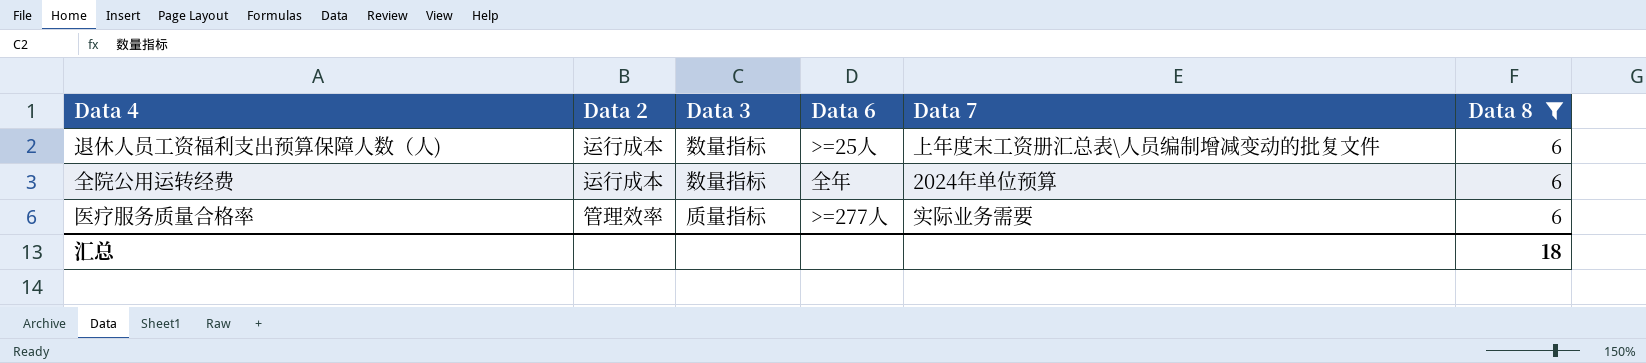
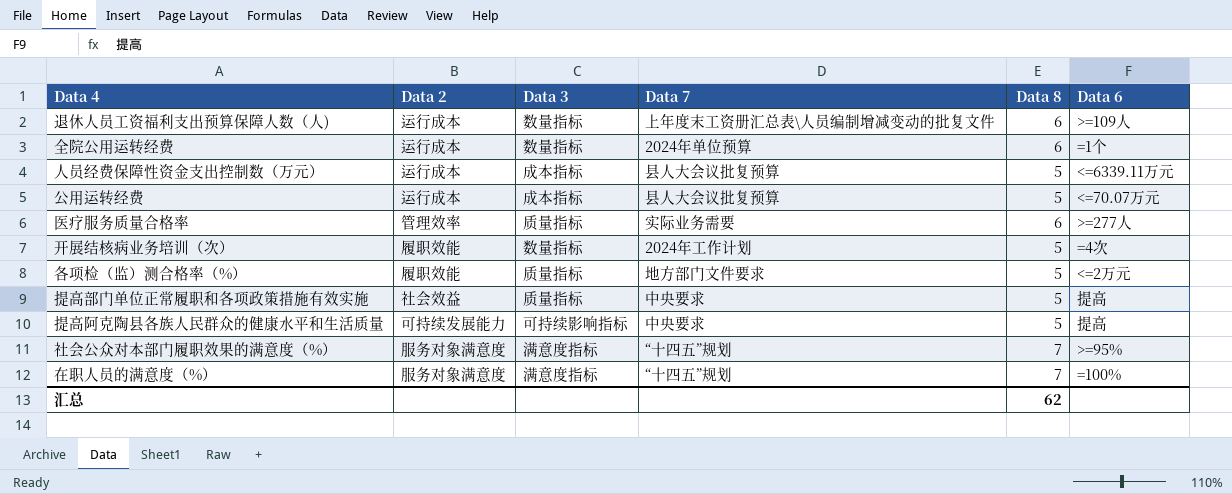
filter: Data 8 = 6 -> none
column Data 6 | position: 4 -> 6
退休人员工资福利支出预算保障人数（人) | Data 6: >=25人 -> >=109人
全院公用运转经费 | Data 6: 全年 -> =1个
汇总 | Data 8: 18 -> 62

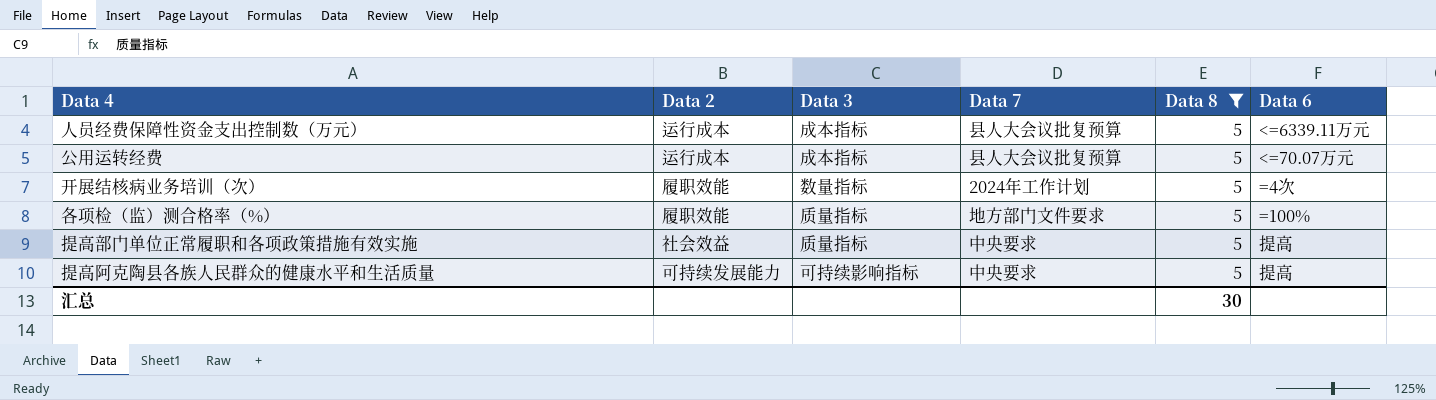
filter: none -> Data 8 = 5
各项检（监）测合格率（%） | Data 6: <=2万元 -> =100%
汇总 | Data 8: 62 -> 30

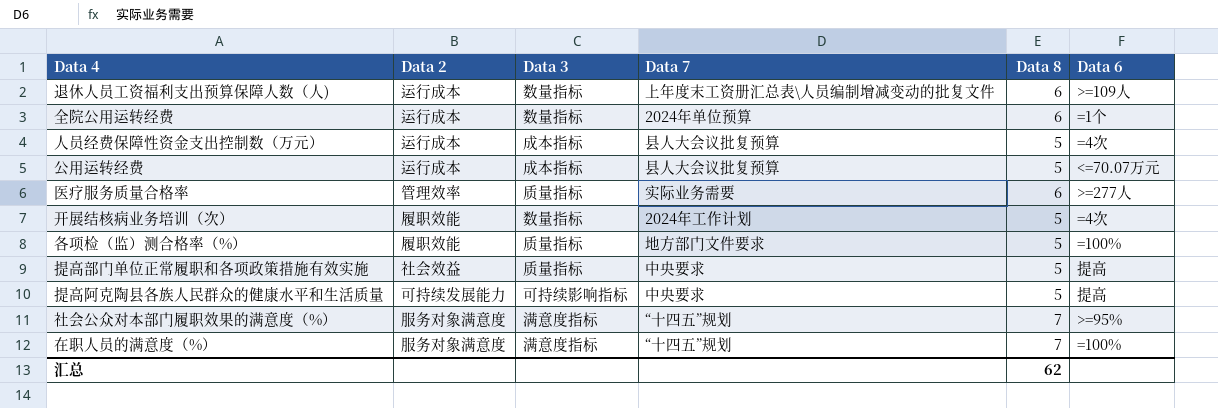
filter: Data 8 = 5 -> none
人员经费保障性资金支出控制数（万元） | Data 6: <=6339.11万元 -> =4次
汇总 | Data 8: 30 -> 62

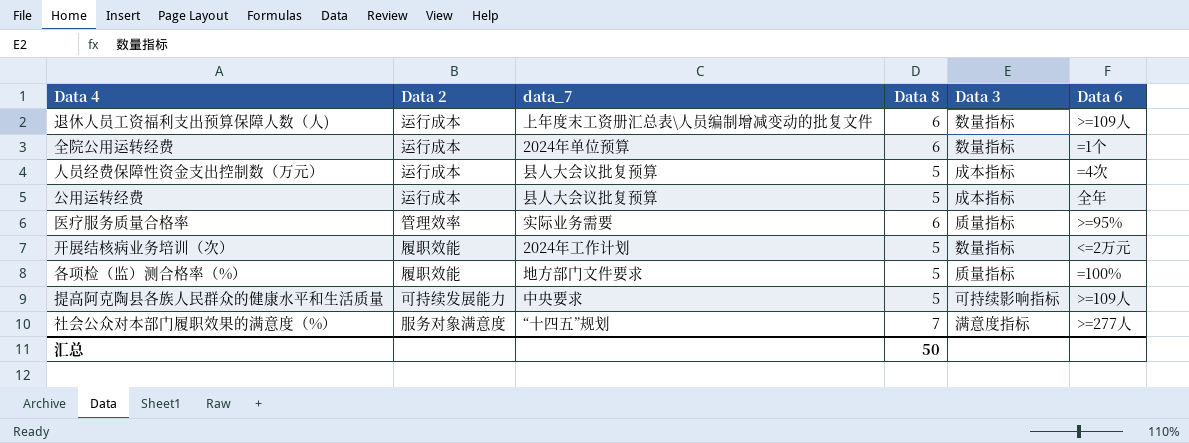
column name: Data 7 -> data_7
column Data 3 | position: 3 -> 5
row 提高部门单位正常履职和各项政策措施有效实施: 社会效益 | 质量指标 | 中央要求 | 5 | 提高 -> none
row 在职人员的满意度（%）: 服务对象满意度 | 满意度指标 | “十四五”规划 | 7 | =100% -> none
公用运转经费 | Data 6: <=70.07万元 -> 全年
医疗服务质量合格率 | Data 6: >=277人 -> >=95%
开展结核病业务培训（次） | Data 6: =4次 -> <=2万元
提高阿克陶县各族人民群众的健康水平和生活质量 | Data 6: 提高 -> >=109人
社会公众对本部门履职效果的满意度（%） | Data 6: >=95% -> >=277人
汇总 | Data 8: 62 -> 50

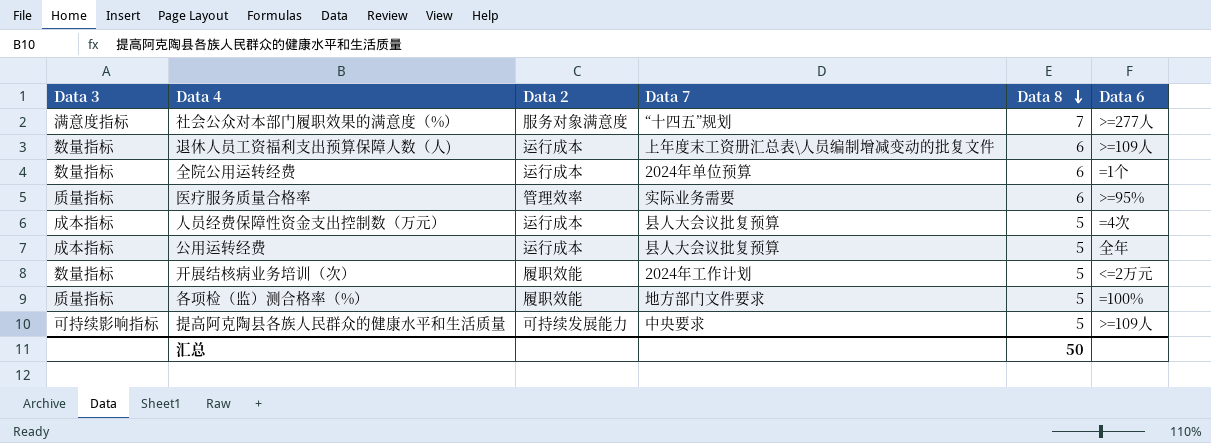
row order: none -> Data 8 descending
column Data 3 | position: 5 -> 1
column name: data_7 -> Data 7

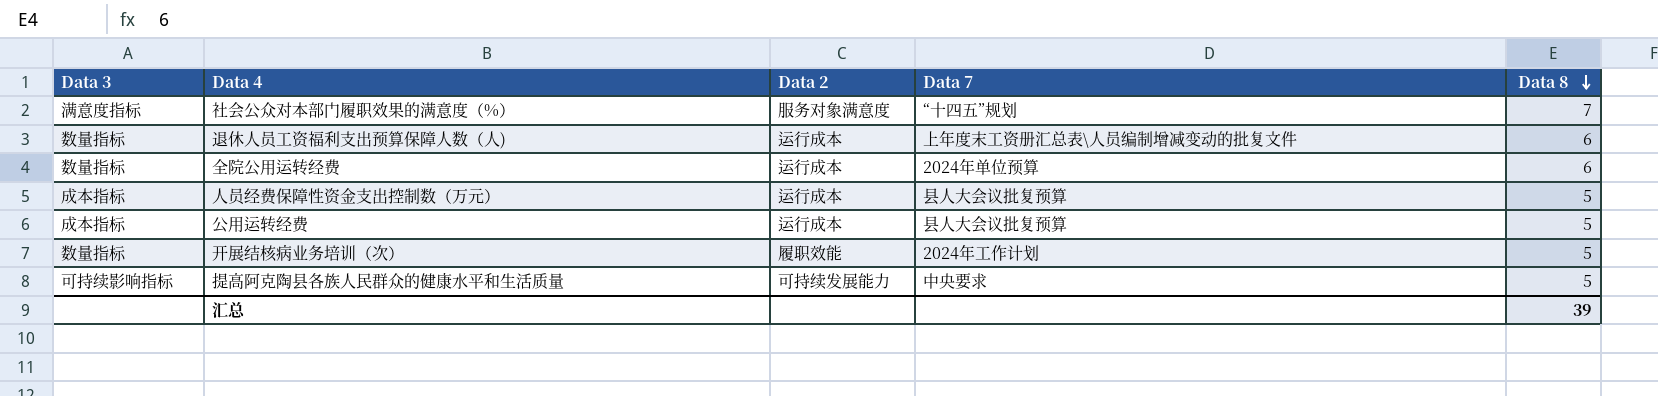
column Data 6 | position: 6 -> none
row 医疗服务质量合格率: 质量指标 | 管理效率 | 实际业务需要 | 6 | >=95% -> none
row 各项检（监）测合格率（%）: 质量指标 | 履职效能 | 地方部门文件要求 | 5 | =100% -> none
汇总 | Data 8: 50 -> 39

